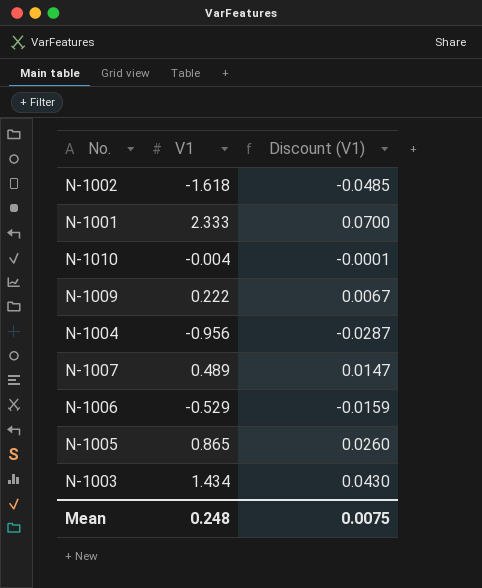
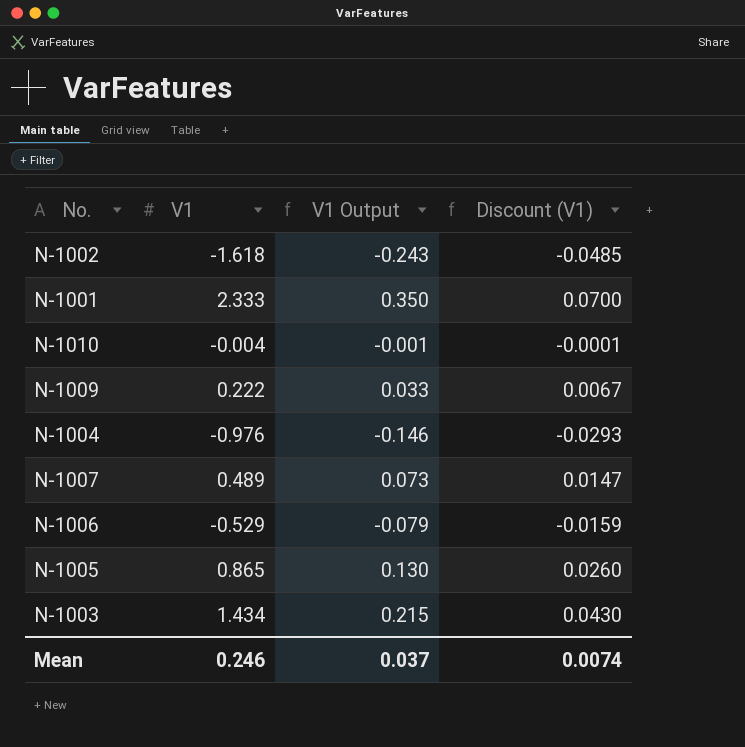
column V1 Output | formula: none -> [V1] * 0.15
N-1004 | V1: -0.956 -> -0.976
N-1004 | Discount (V1): -0.0287 -> -0.0293
Mean | V1: 0.248 -> 0.246
Mean | Discount (V1): 0.0075 -> 0.0074

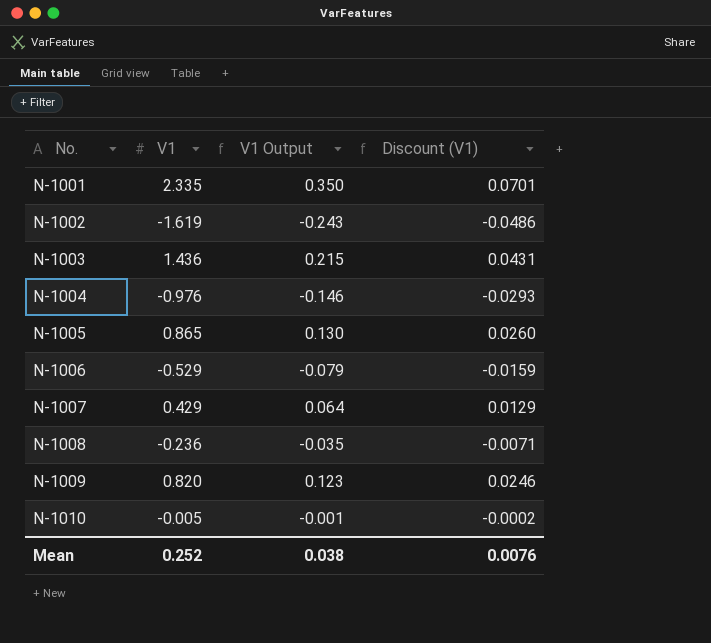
row order: none -> No. ascending
N-1001 | V1: 2.333 -> 2.335
N-1001 | Discount (V1): 0.0700 -> 0.0701
N-1002 | V1: -1.618 -> -1.619
N-1002 | Discount (V1): -0.0485 -> -0.0486
N-1003 | V1: 1.434 -> 1.436
N-1003 | Discount (V1): 0.0430 -> 0.0431
N-1007 | V1: 0.489 -> 0.429
N-1007 | V1 Output: 0.073 -> 0.064
N-1007 | Discount (V1): 0.0147 -> 0.0129
row N-1008: none -> -0.236 | -0.035 | -0.0071
N-1009 | V1: 0.222 -> 0.820
N-1009 | V1 Output: 0.033 -> 0.123
N-1009 | Discount (V1): 0.0067 -> 0.0246
N-1010 | V1: -0.004 -> -0.005
N-1010 | Discount (V1): -0.0001 -> -0.0002
Mean | V1: 0.246 -> 0.252
Mean | V1 Output: 0.037 -> 0.038
Mean | Discount (V1): 0.0074 -> 0.0076

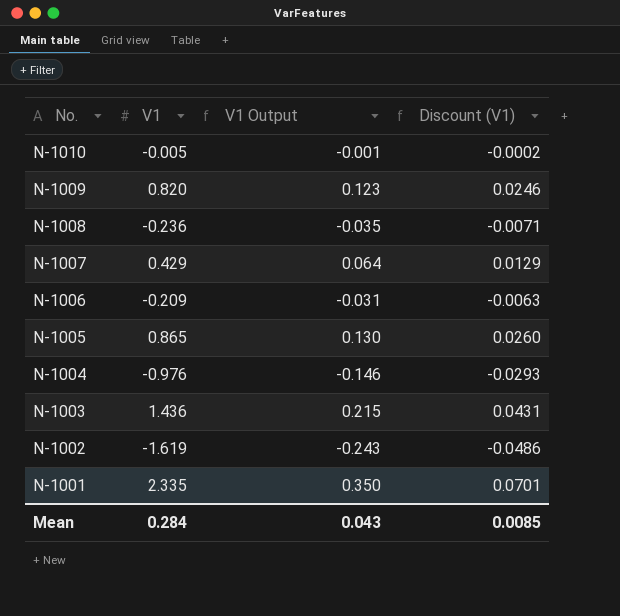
row order: No. ascending -> No. descending
N-1006 | V1: -0.529 -> -0.209
N-1006 | V1 Output: -0.079 -> -0.031
N-1006 | Discount (V1): -0.0159 -> -0.0063
Mean | V1: 0.252 -> 0.284
Mean | V1 Output: 0.038 -> 0.043
Mean | Discount (V1): 0.0076 -> 0.0085

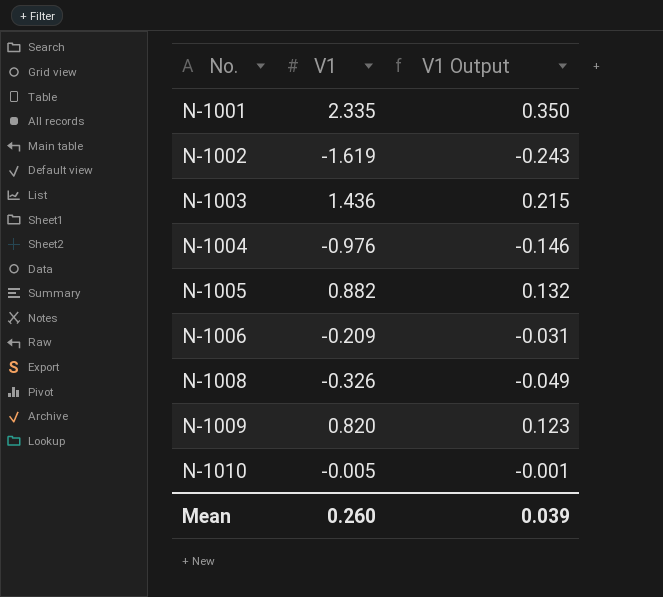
row order: No. descending -> No. ascending
column Discount (V1) | formula: [V1] * 0.03 -> none
row N-1007: 0.429 | 0.064 | 0.0129 -> none
N-1005 | V1: 0.865 -> 0.882
N-1005 | V1 Output: 0.130 -> 0.132
N-1008 | V1: -0.236 -> -0.326
N-1008 | V1 Output: -0.035 -> -0.049
Mean | V1: 0.284 -> 0.260
Mean | V1 Output: 0.043 -> 0.039

